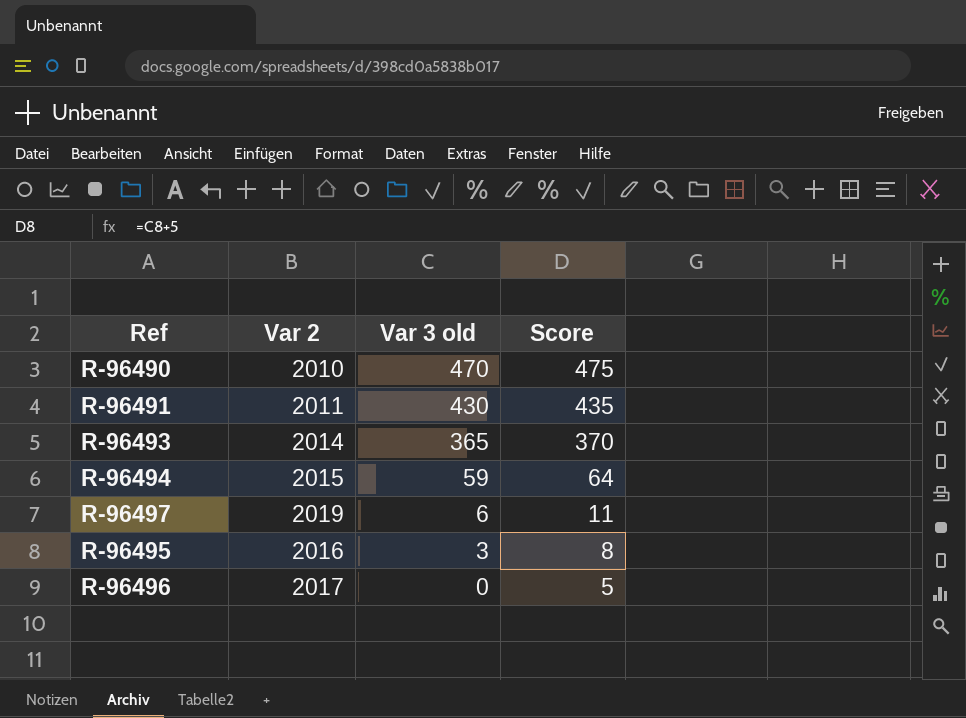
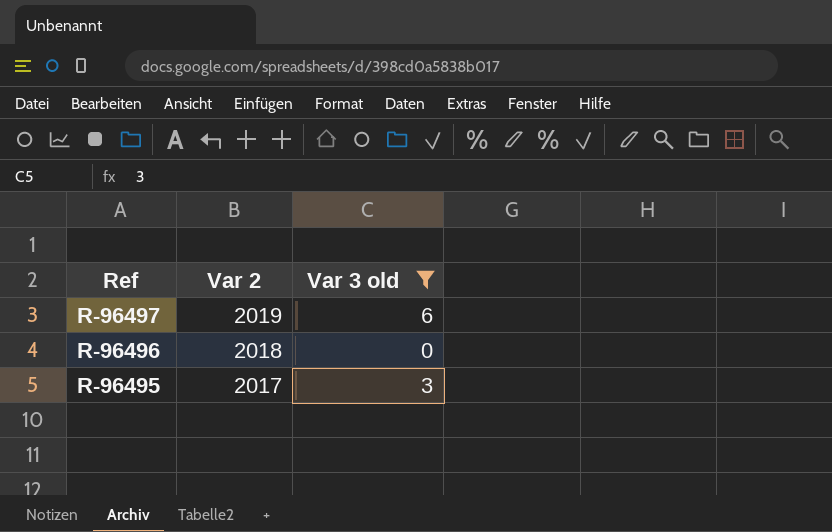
filter: none -> Var 3 old <= 6
row order: Var 3 old descending -> Ref descending
column Score | formula: [Var 3 old] + 5 -> none
R-96496 | Var 2: 2017 -> 2018
R-96495 | Var 2: 2016 -> 2017

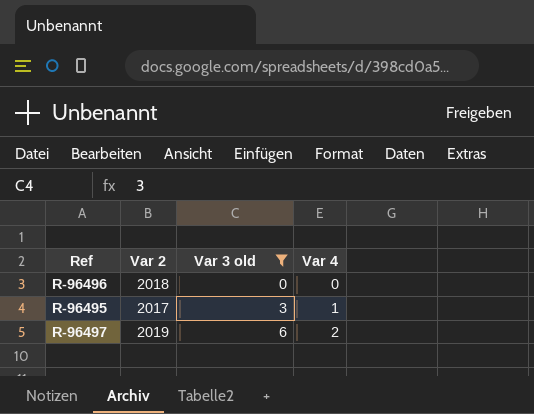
row order: Ref descending -> Var 3 old ascending
column Var 4 | position: none -> 4

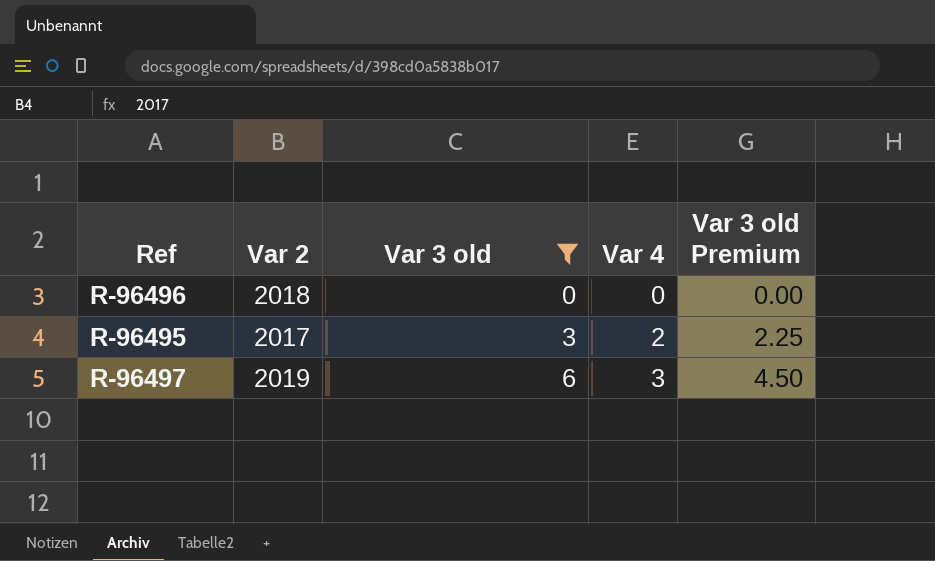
column Var 3 old Premium | formula: none -> [Var 3 old] * 0.75
R-96495 | Var 4: 1 -> 2
R-96497 | Var 4: 2 -> 3

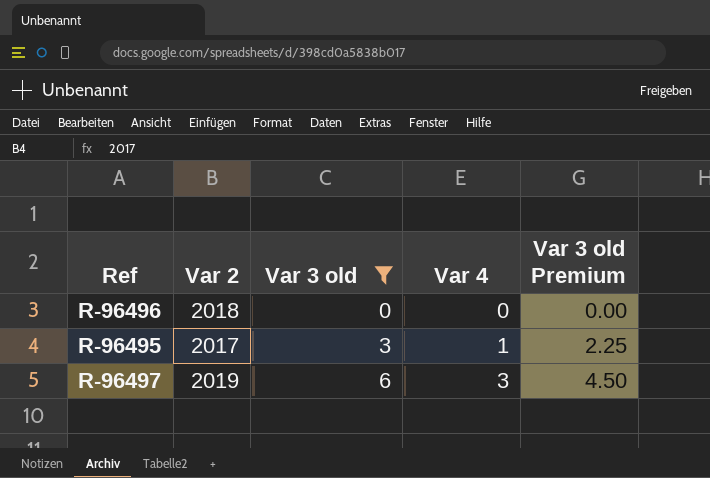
R-96495 | Var 4: 2 -> 1

